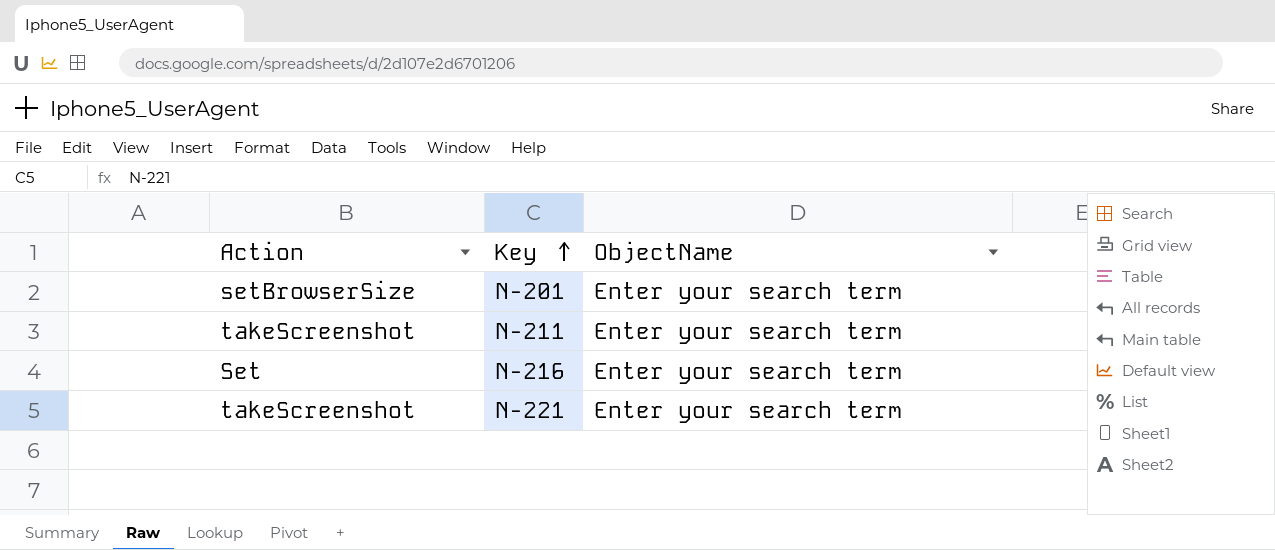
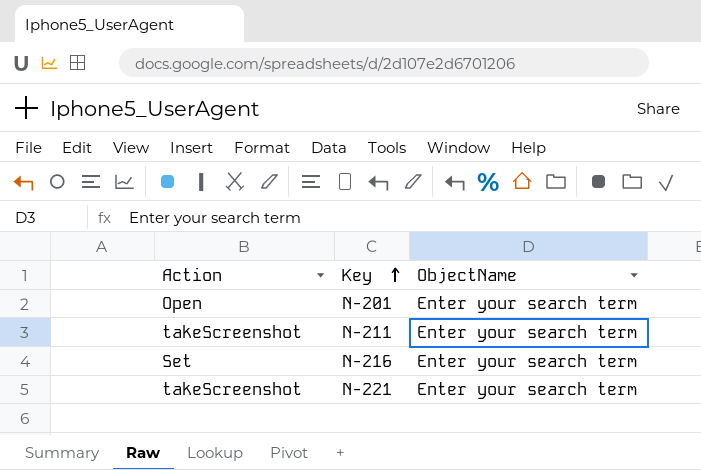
N-201 | Action: setBrowserSize -> Open

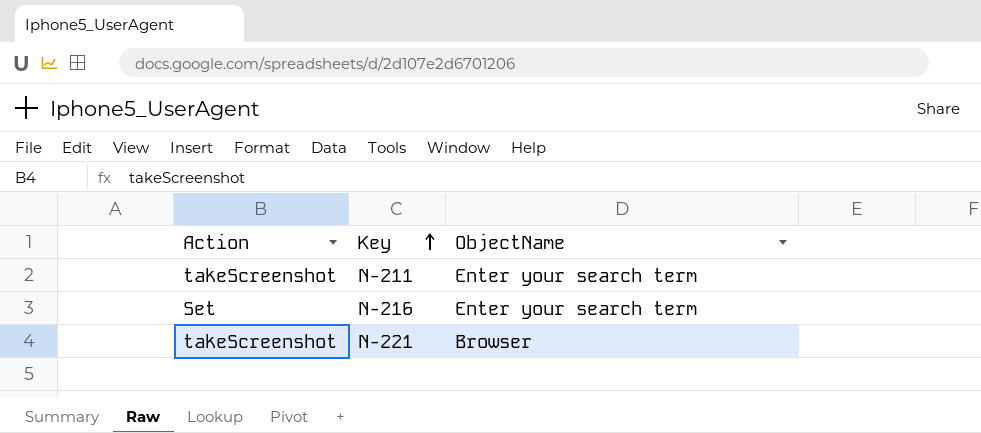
row N-201: Open | Enter your search term -> none
N-221 | ObjectName: Enter your search term -> Browser

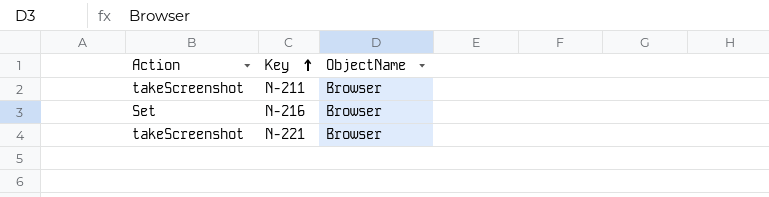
N-211 | ObjectName: Enter your search term -> Browser
N-216 | ObjectName: Enter your search term -> Browser

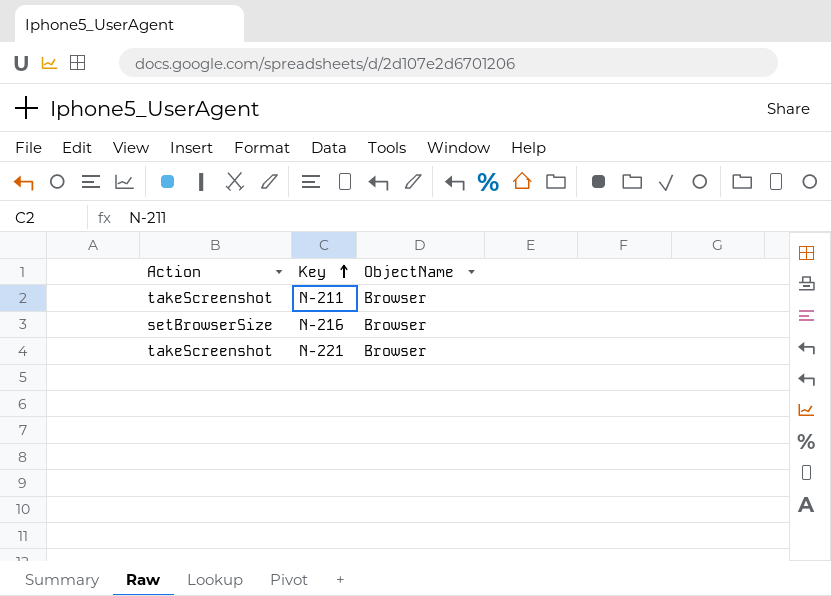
N-216 | Action: Set -> setBrowserSize

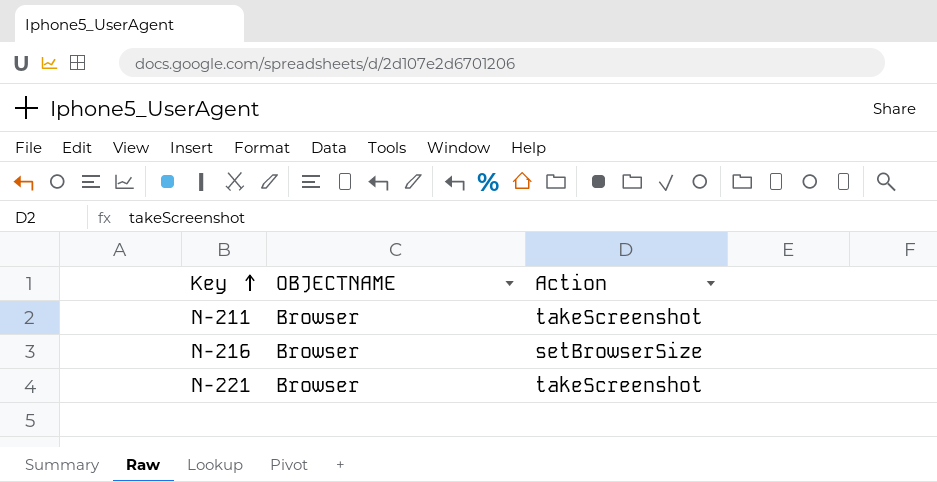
column name: ObjectName -> OBJECTNAME
column Action | position: 1 -> 3

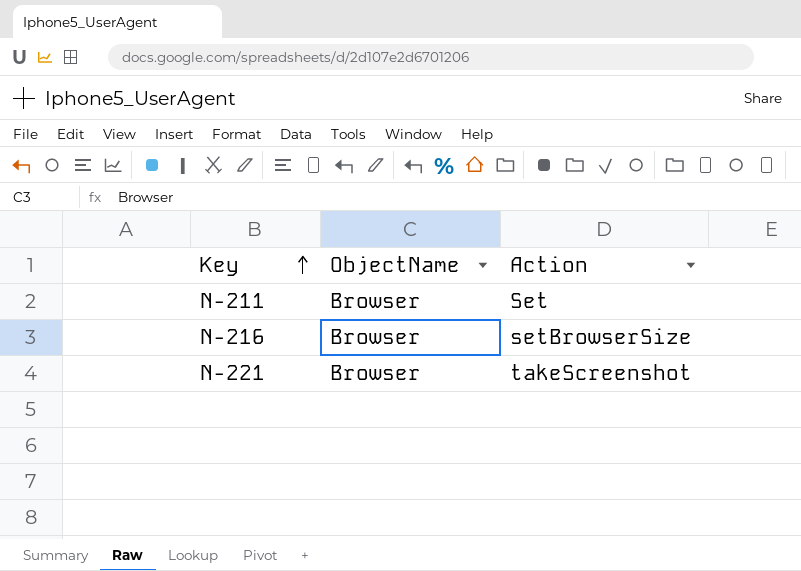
column name: OBJECTNAME -> ObjectName
N-211 | Action: takeScreenshot -> Set

